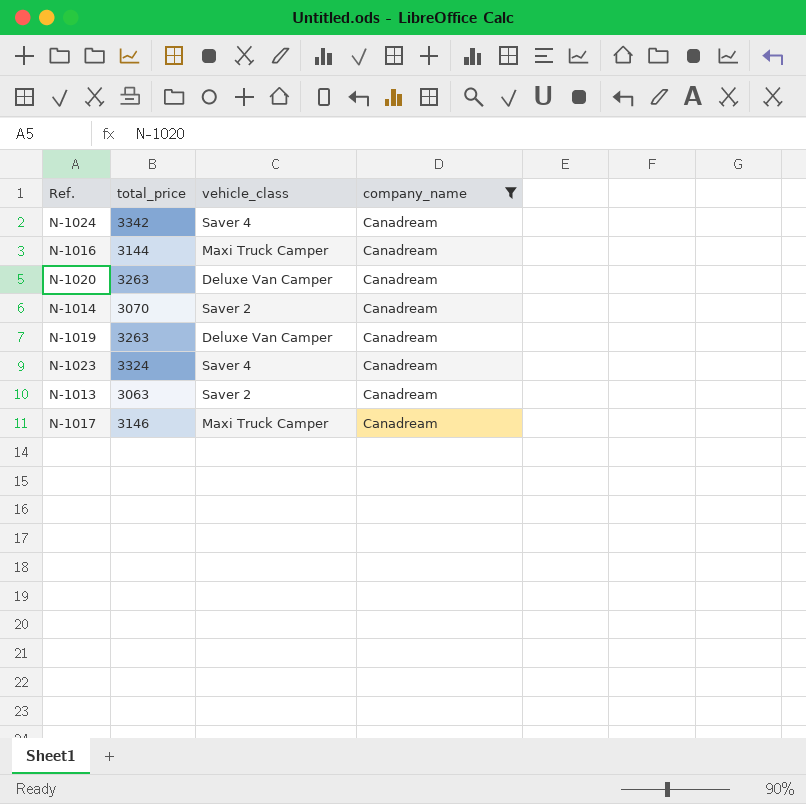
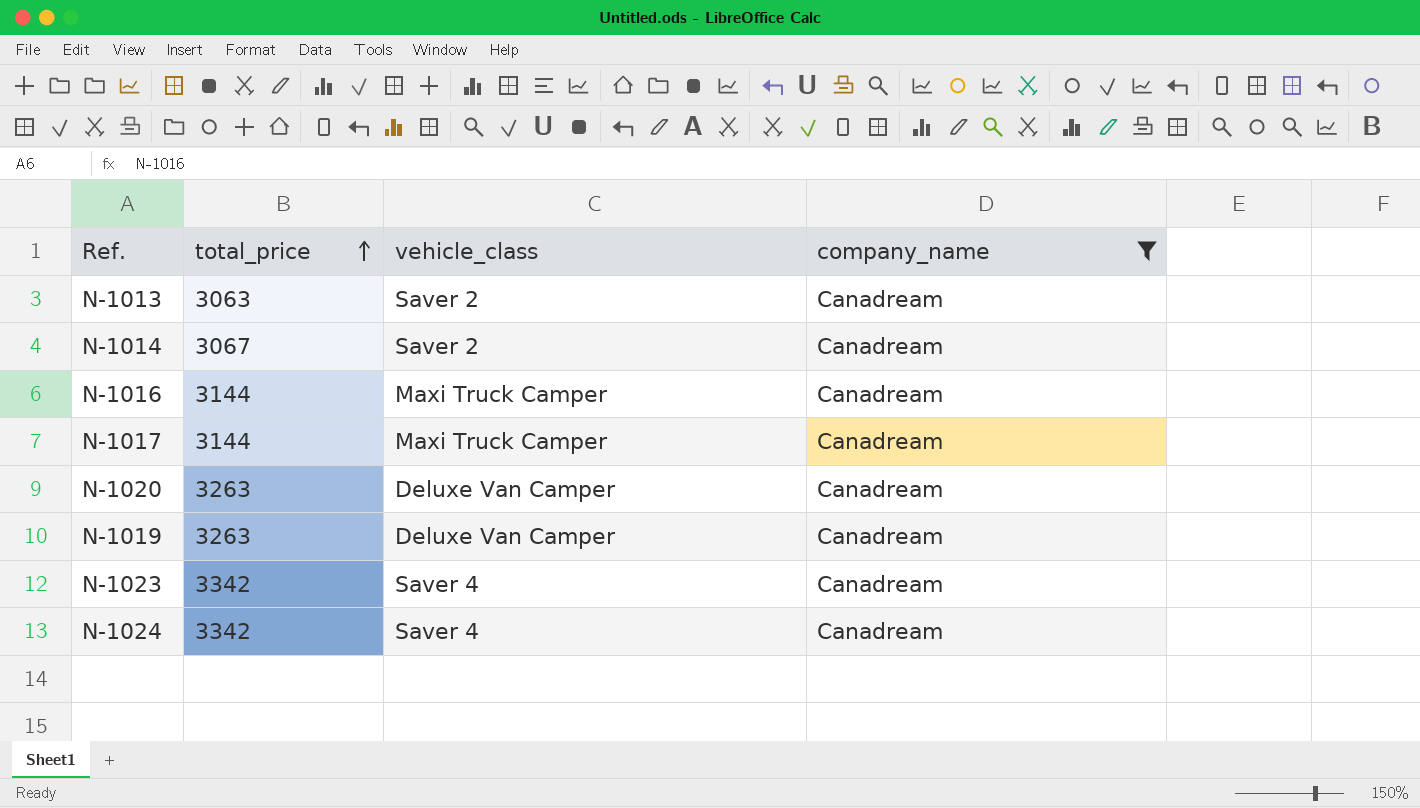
row order: none -> total_price ascending
N-1014 | total_price: 3070 -> 3067
N-1017 | total_price: 3146 -> 3144
N-1023 | total_price: 3324 -> 3342

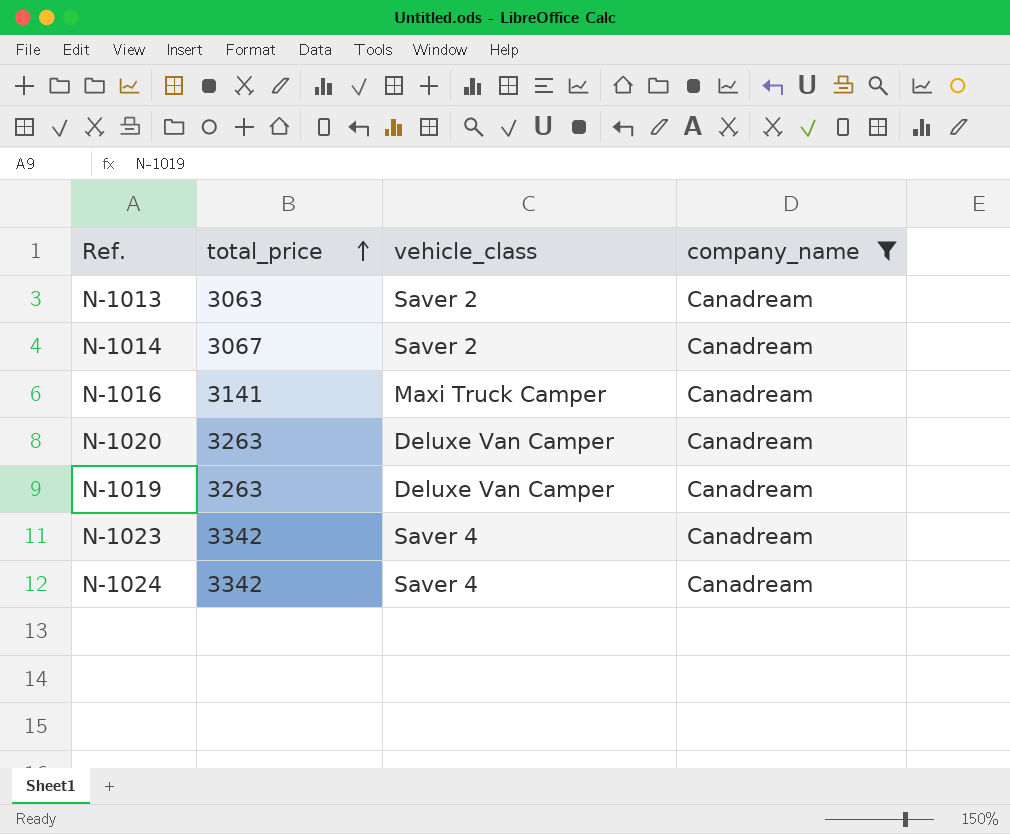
row N-1017: 3144 | Maxi Truck Camper | Canadream -> none
N-1016 | total_price: 3144 -> 3141

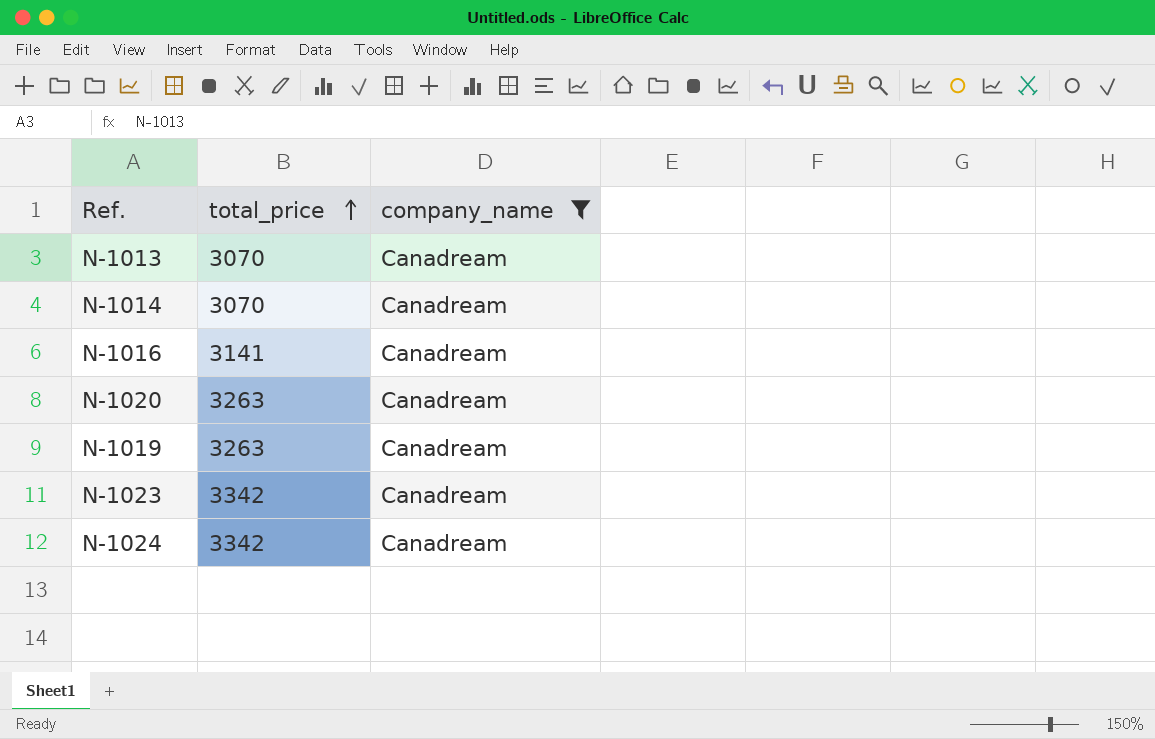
column vehicle_class | position: 3 -> none
N-1013 | total_price: 3063 -> 3070
N-1014 | total_price: 3067 -> 3070

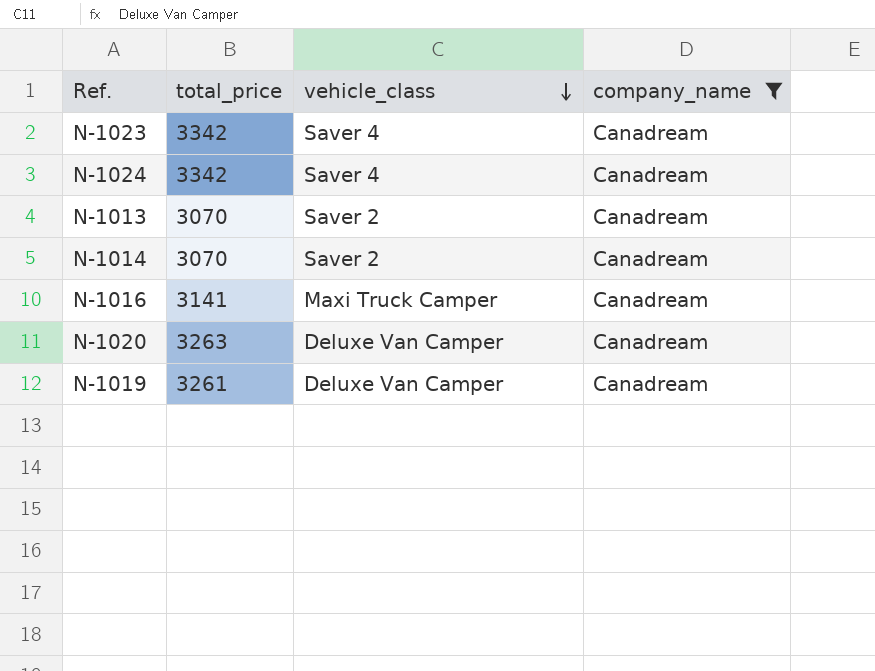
row order: total_price ascending -> vehicle_class descending
column vehicle_class | position: none -> 3
N-1019 | total_price: 3263 -> 3261

